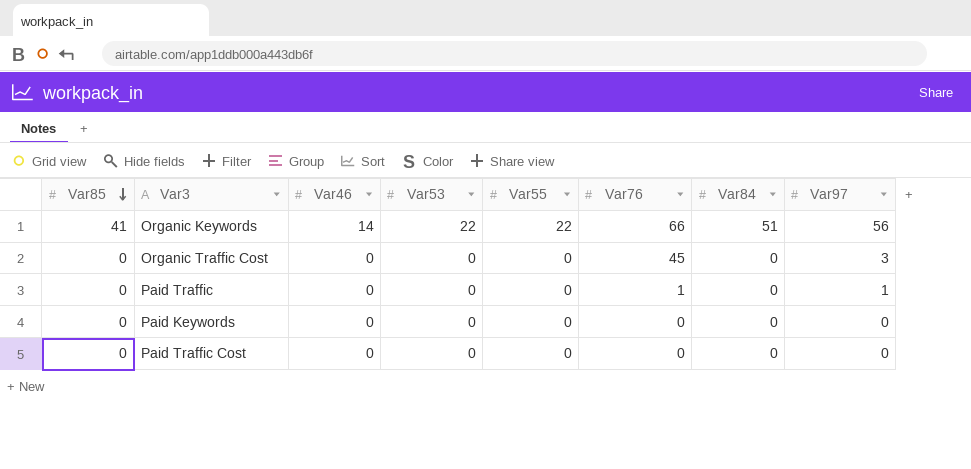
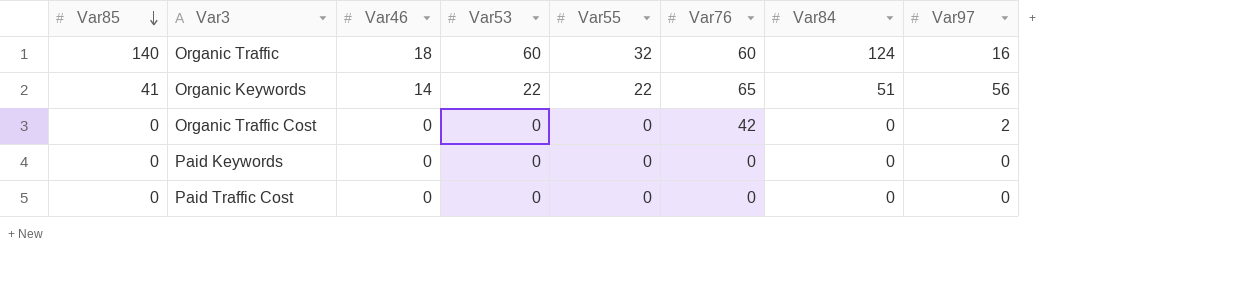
row Paid Traffic: 0 | 0 | 0 | 0 | 1 | 0 | 1 -> none
row Organic Traffic: none -> 140 | 18 | 60 | 32 | 60 | 124 | 16
Organic Keywords | Var76: 66 -> 65
Organic Traffic Cost | Var76: 45 -> 42
Organic Traffic Cost | Var97: 3 -> 2

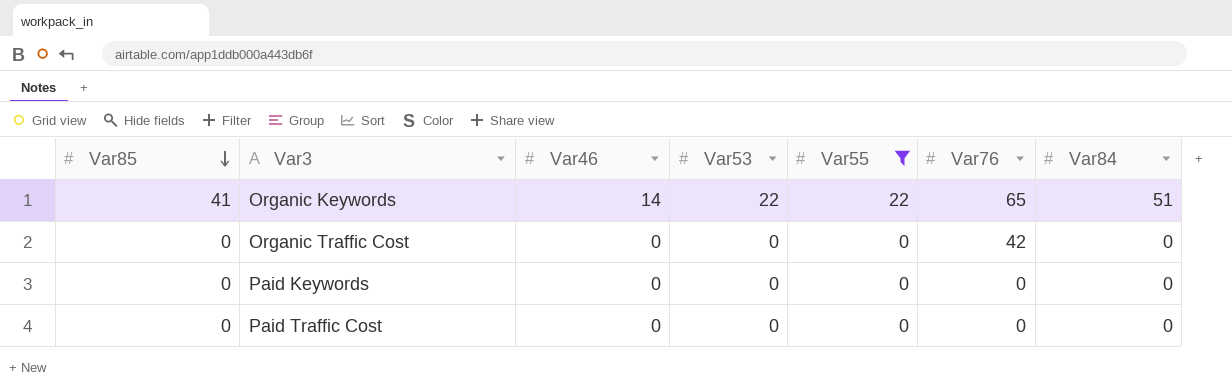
filter: none -> Var55 != 32
column Var97 | position: 8 -> none

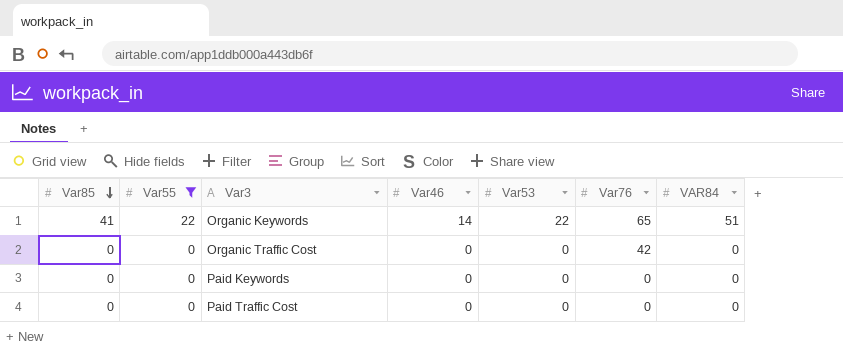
column Var55 | position: 5 -> 2
column name: Var84 -> VAR84

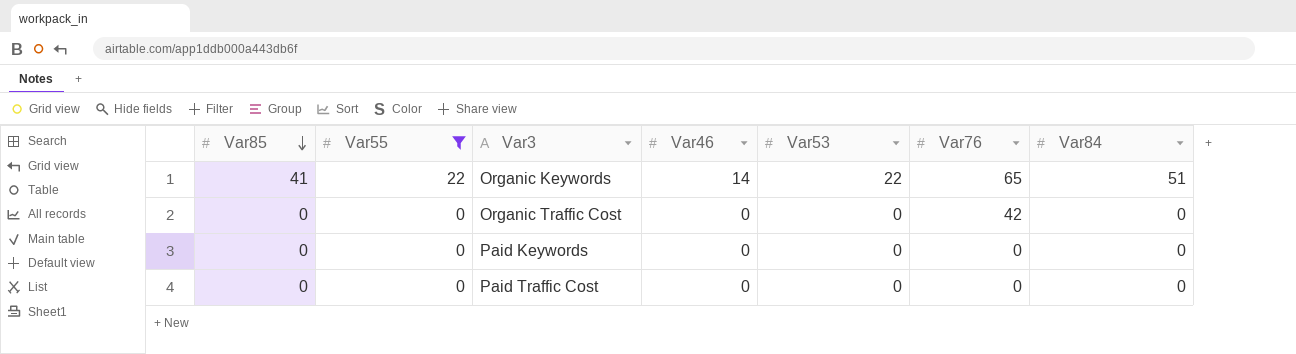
column name: VAR84 -> Var84

